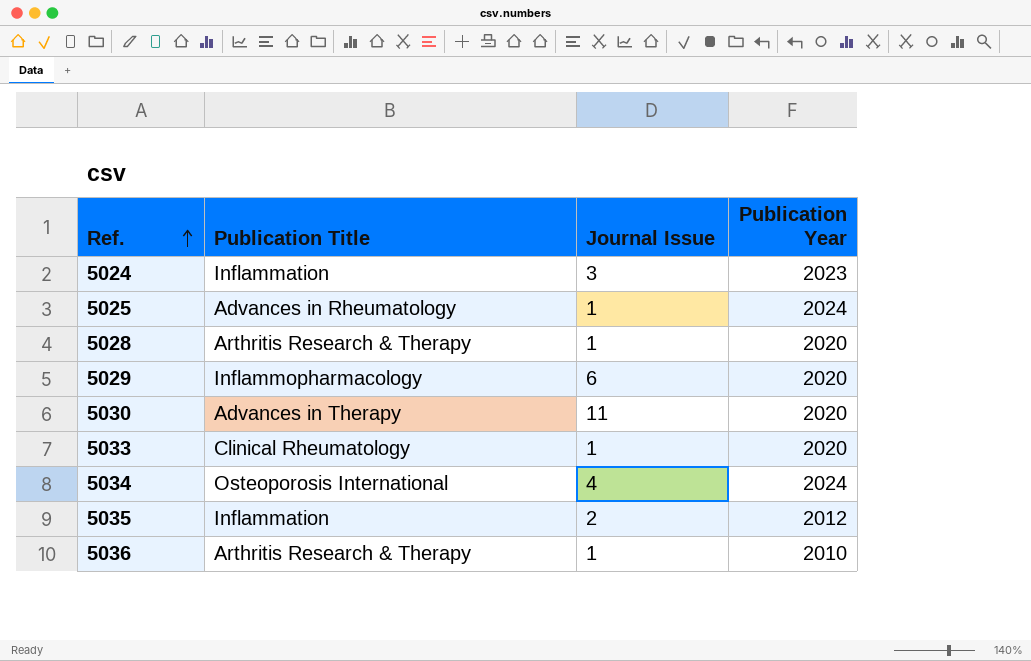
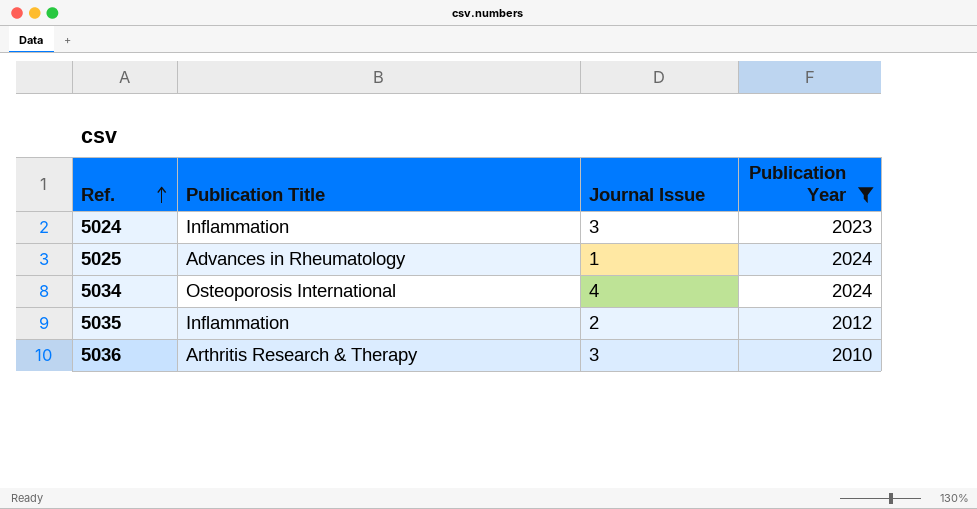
filter: none -> Publication Year != 2020
5036 | Journal Issue: 1 -> 3

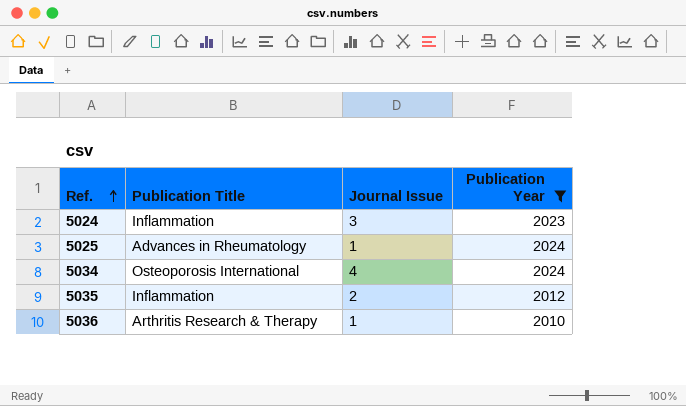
5036 | Journal Issue: 3 -> 1

